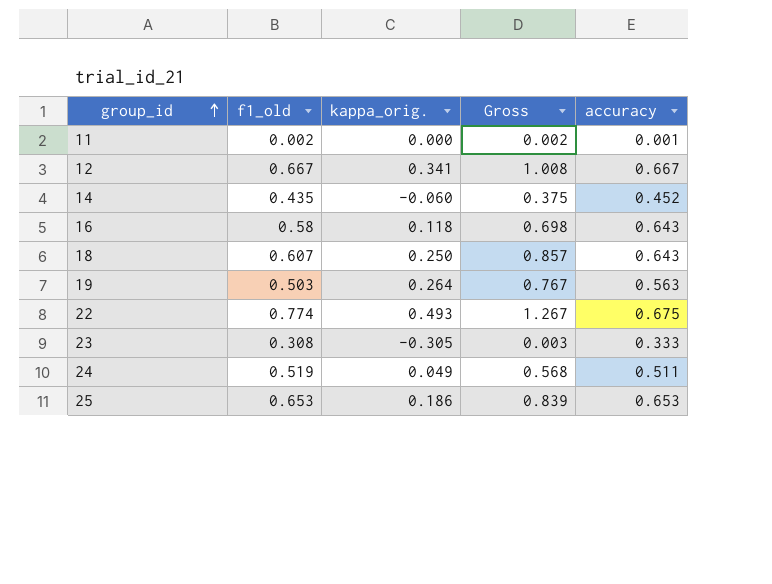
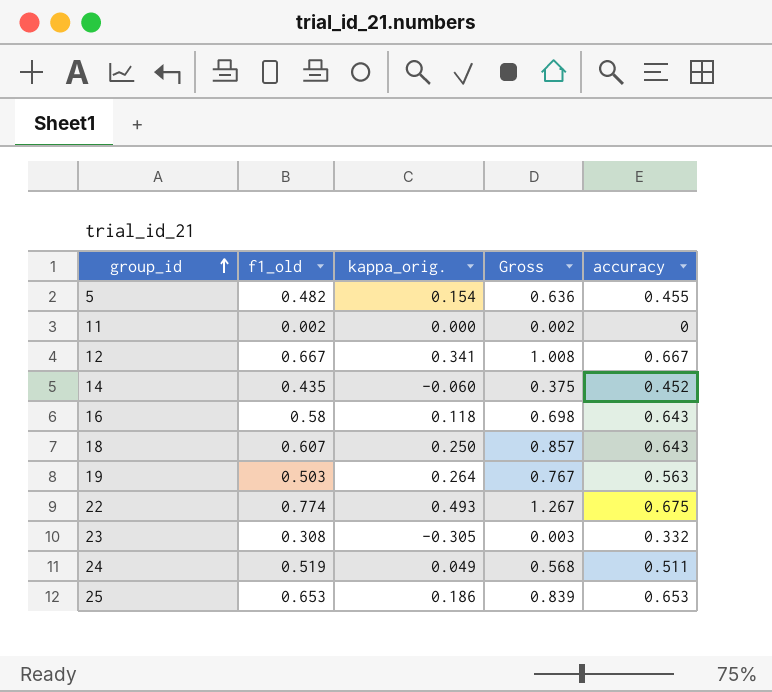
row 5: none -> 0.482 | 0.154 | 0.636 | 0.455
11 | accuracy: 0.001 -> 0
23 | accuracy: 0.333 -> 0.332

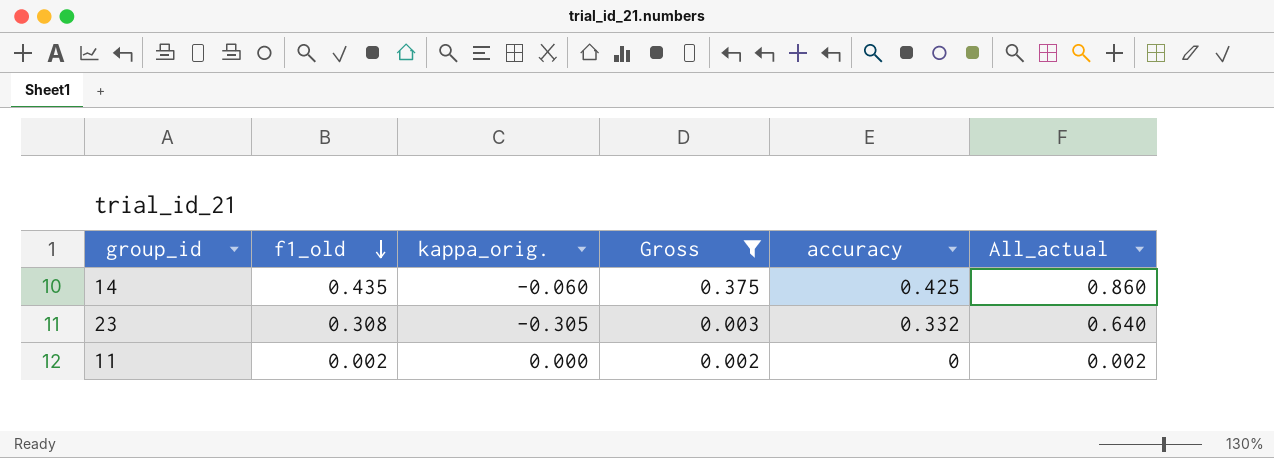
filter: none -> Gross <= 0.375
row order: group_id ascending -> f1_old descending
column All_actual | formula: none -> [f1_old] + [accuracy]
14 | accuracy: 0.452 -> 0.425

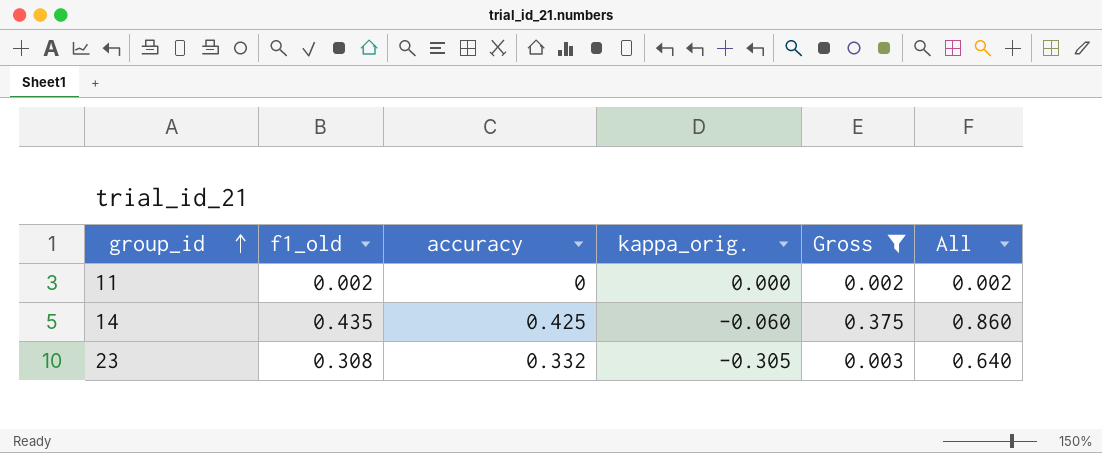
row order: f1_old descending -> group_id ascending
column accuracy | position: 5 -> 3
column name: All_actual -> All

